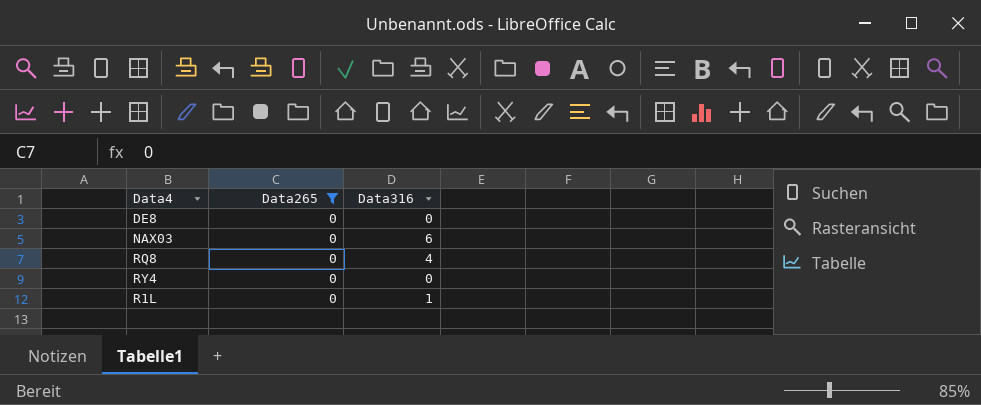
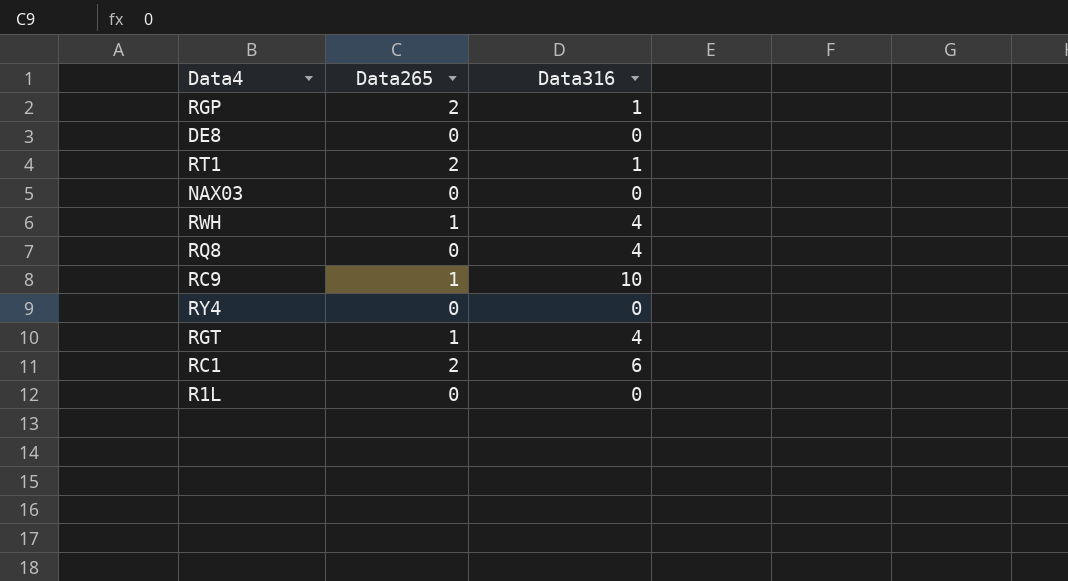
filter: Data265 = 0 -> none
NAX03 | Data316: 6 -> 0
R1L | Data316: 1 -> 0

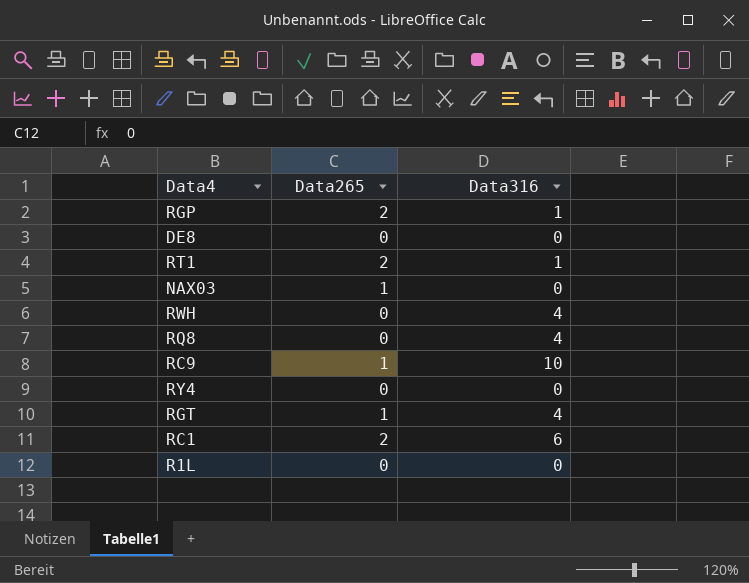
NAX03 | Data265: 0 -> 1
RWH | Data265: 1 -> 0

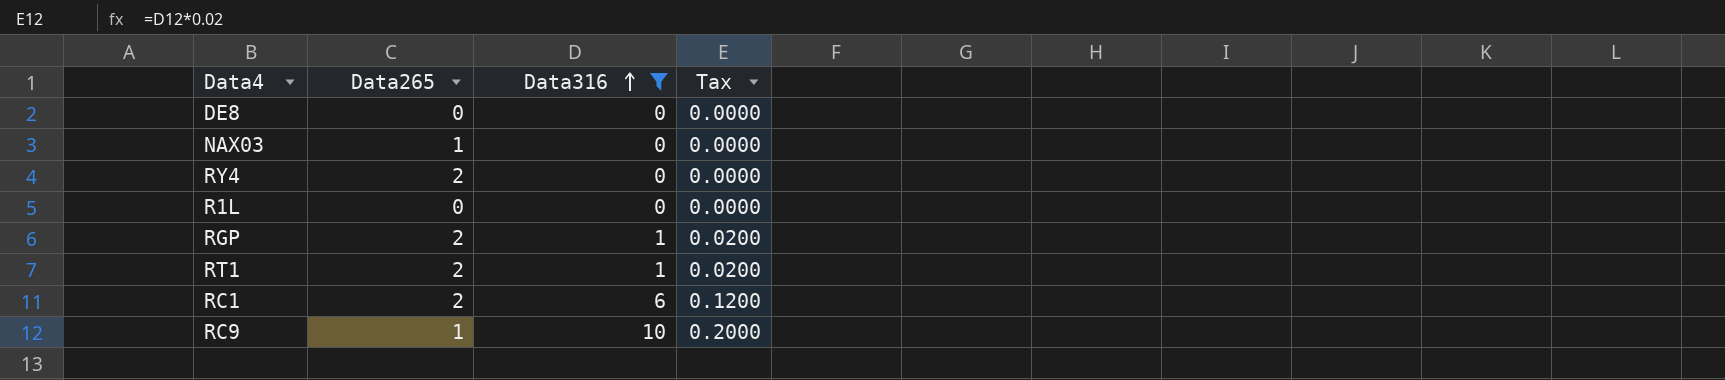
filter: none -> Data316 != 4
row order: none -> Data316 ascending
column Tax | formula: none -> [Data316] * 0.02
RY4 | Data265: 0 -> 2

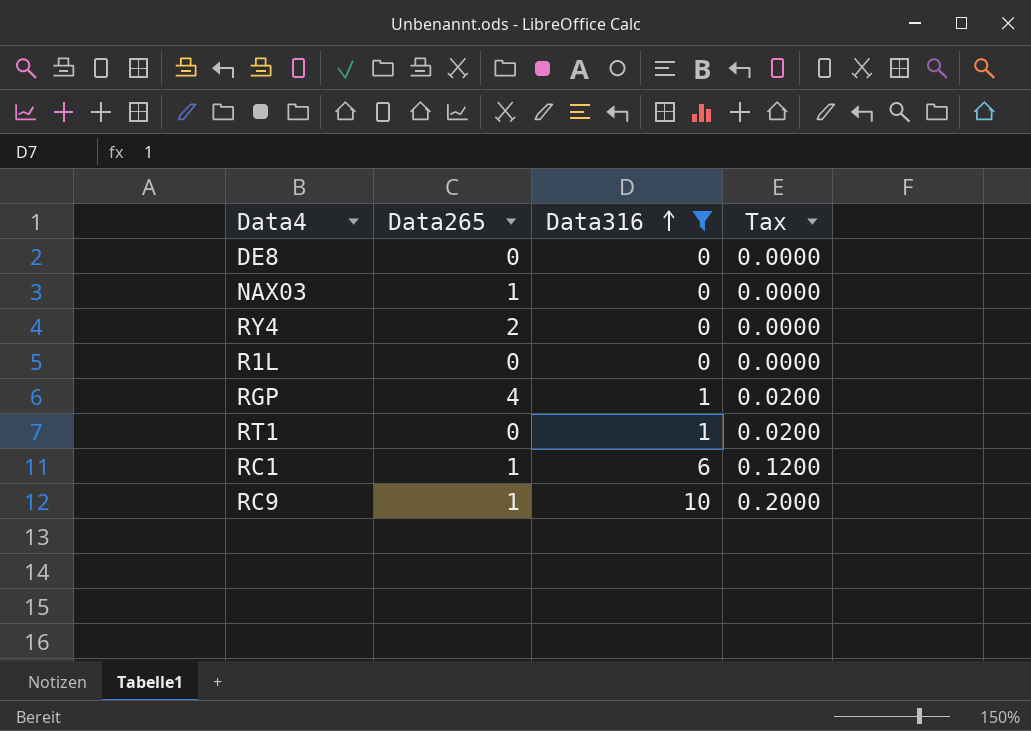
RGP | Data265: 2 -> 4
RT1 | Data265: 2 -> 0
RC1 | Data265: 2 -> 1

